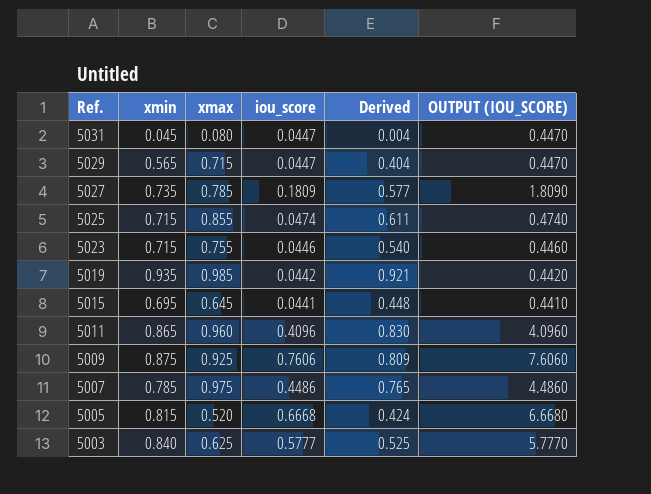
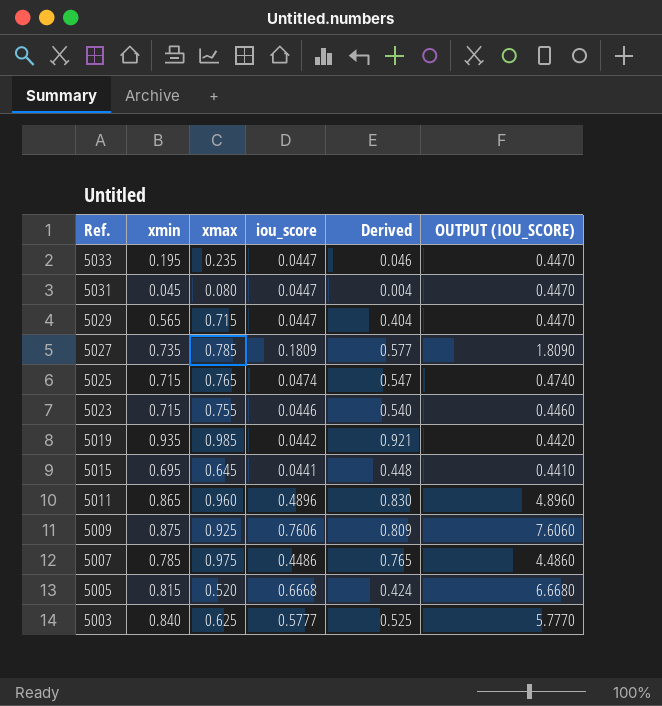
row 5033: none -> 0.195 | 0.235 | 0.0447 | 0.046 | 0.4470
5025 | xmax: 0.855 -> 0.765
5025 | Derived: 0.611 -> 0.547
5011 | iou_score: 0.4096 -> 0.4896
5011 | OUTPUT (IOU_SCORE): 4.0960 -> 4.8960

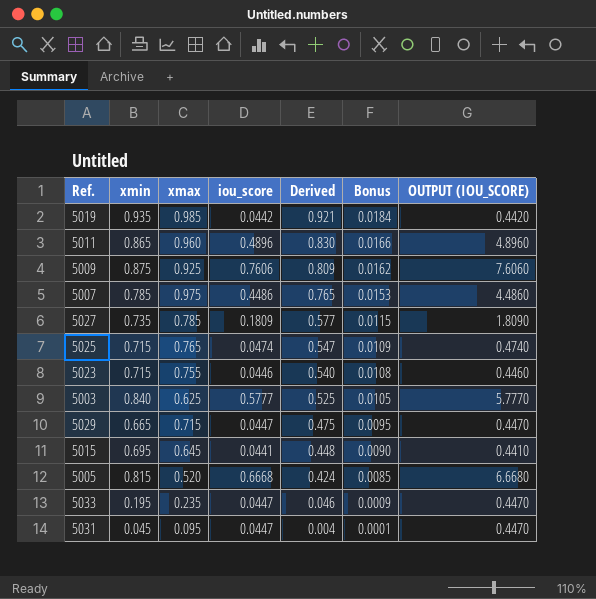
row order: Ref. descending -> Derived descending
column Bonus | formula: none -> [Derived] * 0.02
5029 | xmin: 0.565 -> 0.665
5029 | Derived: 0.404 -> 0.475
5031 | xmax: 0.080 -> 0.095

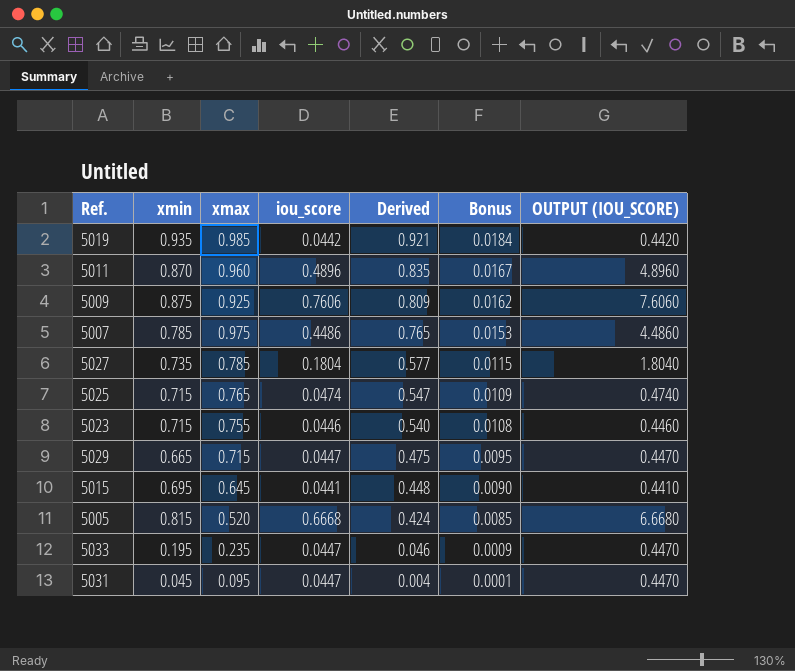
row 5003: 0.840 | 0.625 | 0.5777 | 0.525 | 0.0105 | 5.7770 -> none
5011 | xmin: 0.865 -> 0.870
5011 | Derived: 0.830 -> 0.835
5011 | Bonus: 0.0166 -> 0.0167
5027 | iou_score: 0.1809 -> 0.1804
5027 | OUTPUT (IOU_SCORE): 1.8090 -> 1.8040

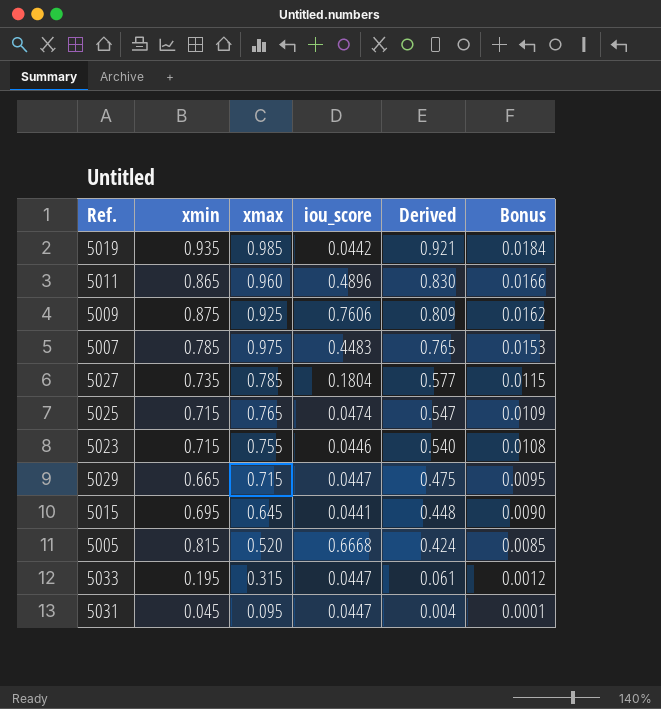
column OUTPUT (IOU_SCORE) | formula: [iou_score] * 10 -> none
5011 | xmin: 0.870 -> 0.865
5011 | Derived: 0.835 -> 0.830
5011 | Bonus: 0.0167 -> 0.0166
5007 | iou_score: 0.4486 -> 0.4483
5033 | xmax: 0.235 -> 0.315
5033 | Derived: 0.046 -> 0.061
5033 | Bonus: 0.0009 -> 0.0012

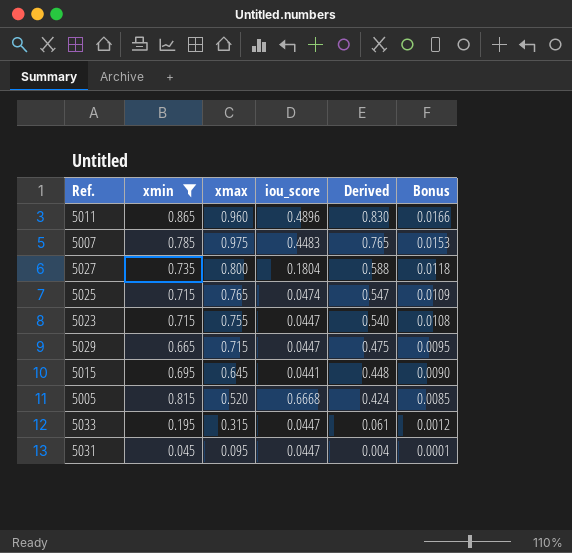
filter: none -> xmin <= 0.865
5027 | xmax: 0.785 -> 0.800
5027 | Derived: 0.577 -> 0.588
5027 | Bonus: 0.0115 -> 0.0118
5023 | iou_score: 0.0446 -> 0.0447

